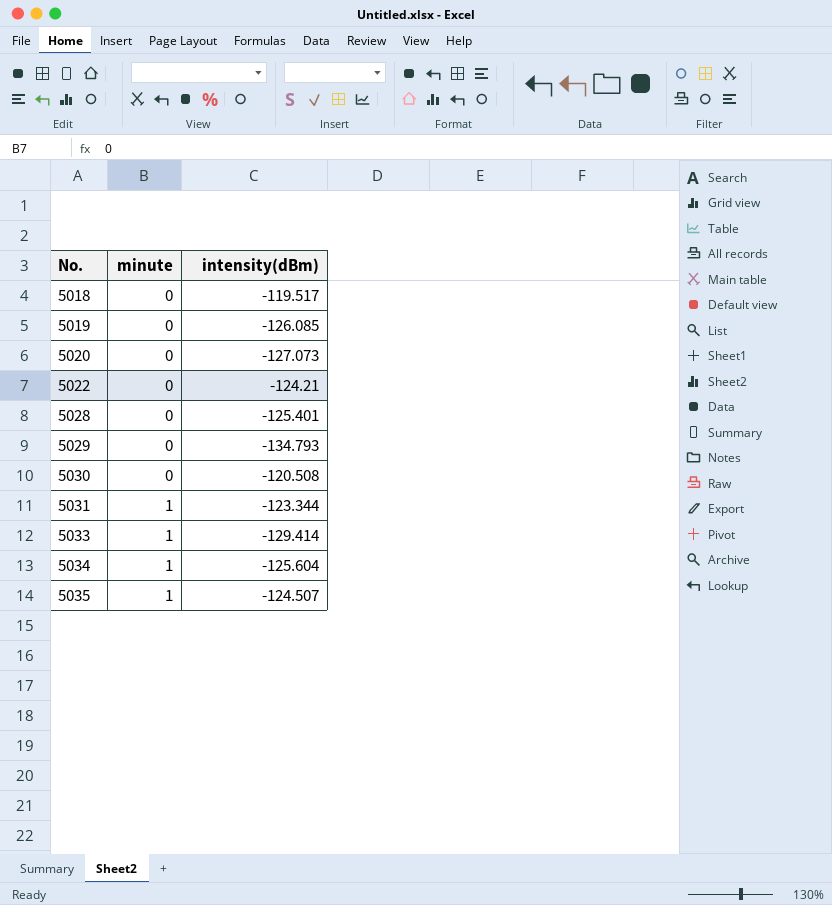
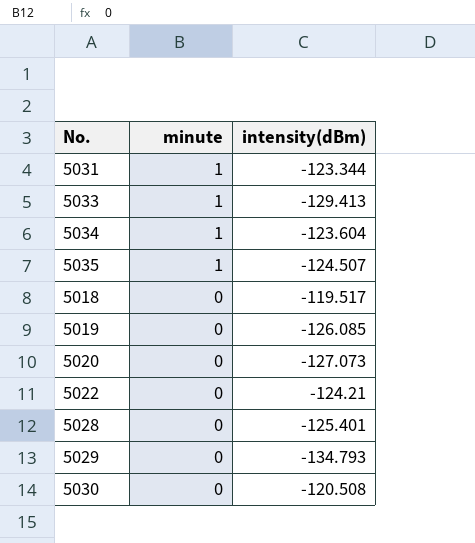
row order: No. ascending -> minute descending
5033 | intensity(dBm): -129.414 -> -129.413
5034 | intensity(dBm): -125.604 -> -123.604

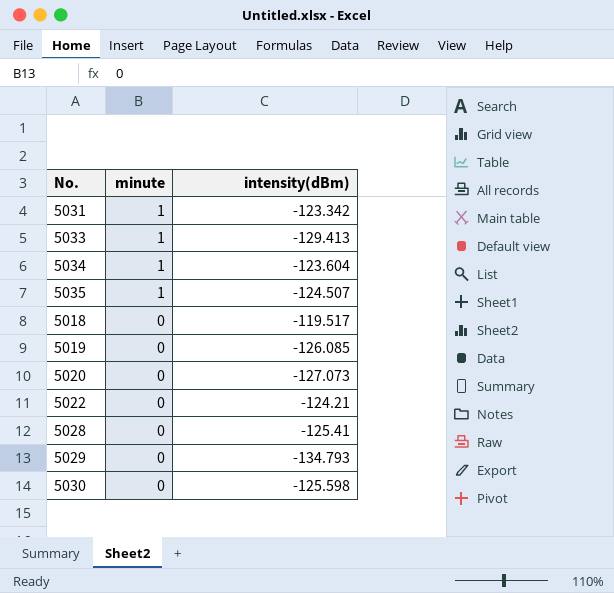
5031 | intensity(dBm): -123.344 -> -123.342
5028 | intensity(dBm): -125.401 -> -125.41
5030 | intensity(dBm): -120.508 -> -125.598

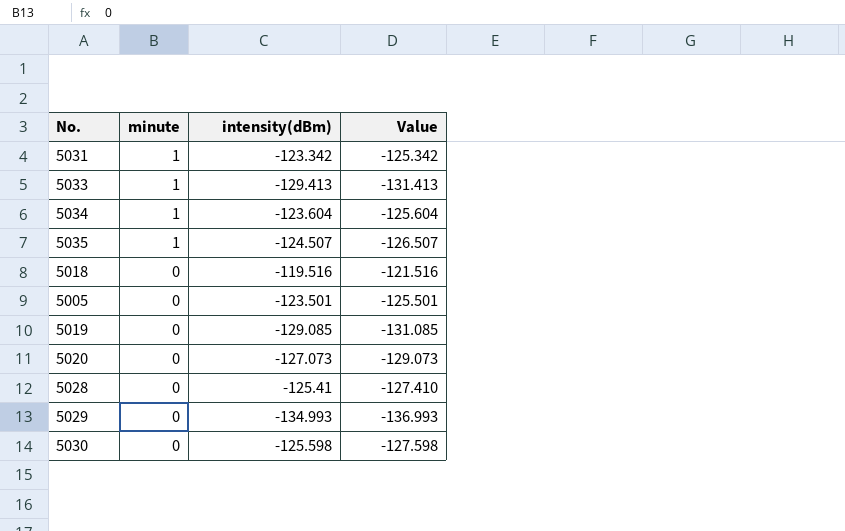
column Value | formula: none -> [intensity(dBm)] - 2
row 5022: 0 | -124.21 -> none
5018 | intensity(dBm): -119.517 -> -119.516
row 5005: none -> 0 | -123.501 | -125.501
5019 | intensity(dBm): -126.085 -> -129.085
5029 | intensity(dBm): -134.793 -> -134.993

